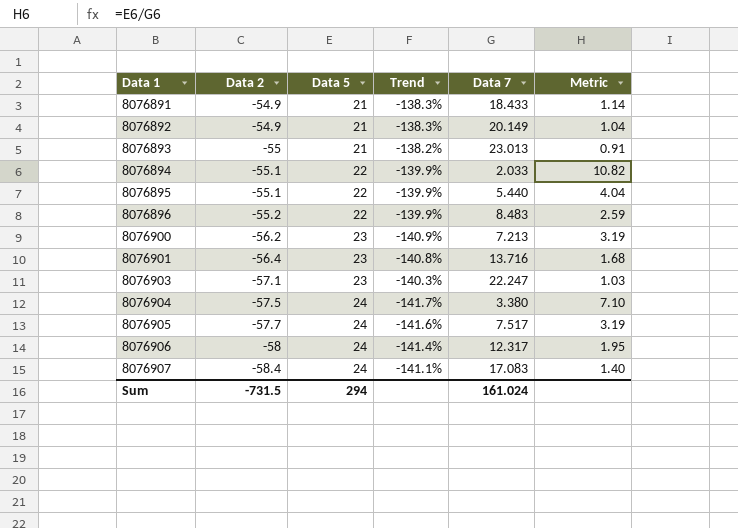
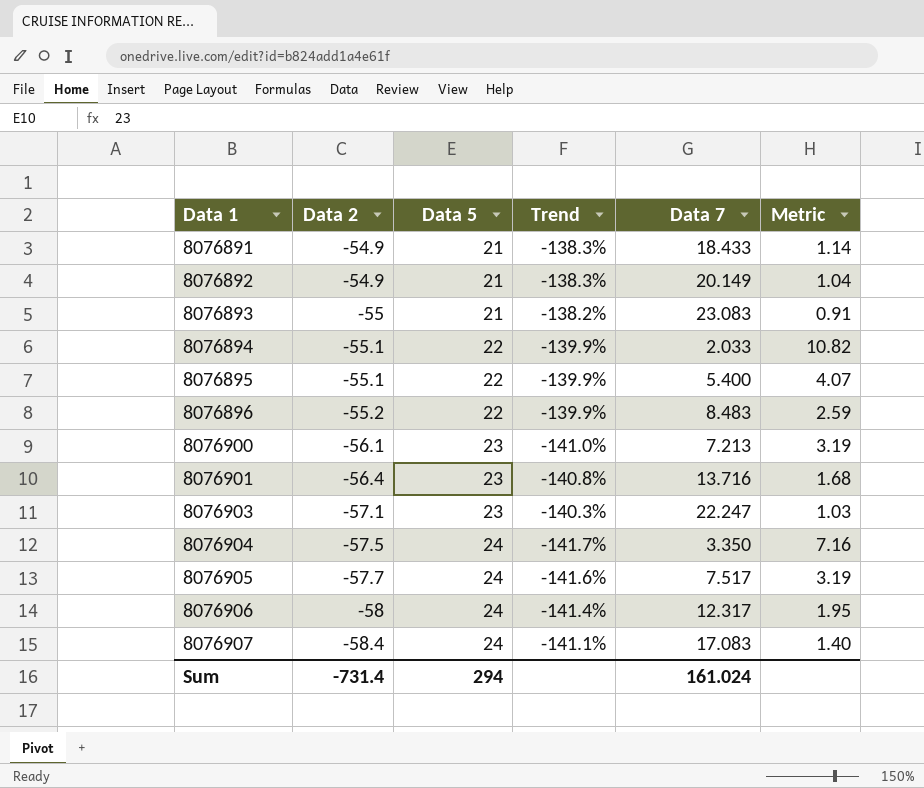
8076893 | Data 7: 23.013 -> 23.083
8076895 | Data 7: 5.440 -> 5.400
8076895 | Metric: 4.04 -> 4.07
8076900 | Data 2: -56.2 -> -56.1
8076900 | Trend: -140.9% -> -141.0%
8076904 | Data 7: 3.380 -> 3.350
8076904 | Metric: 7.10 -> 7.16
Sum | Data 2: -731.5 -> -731.4

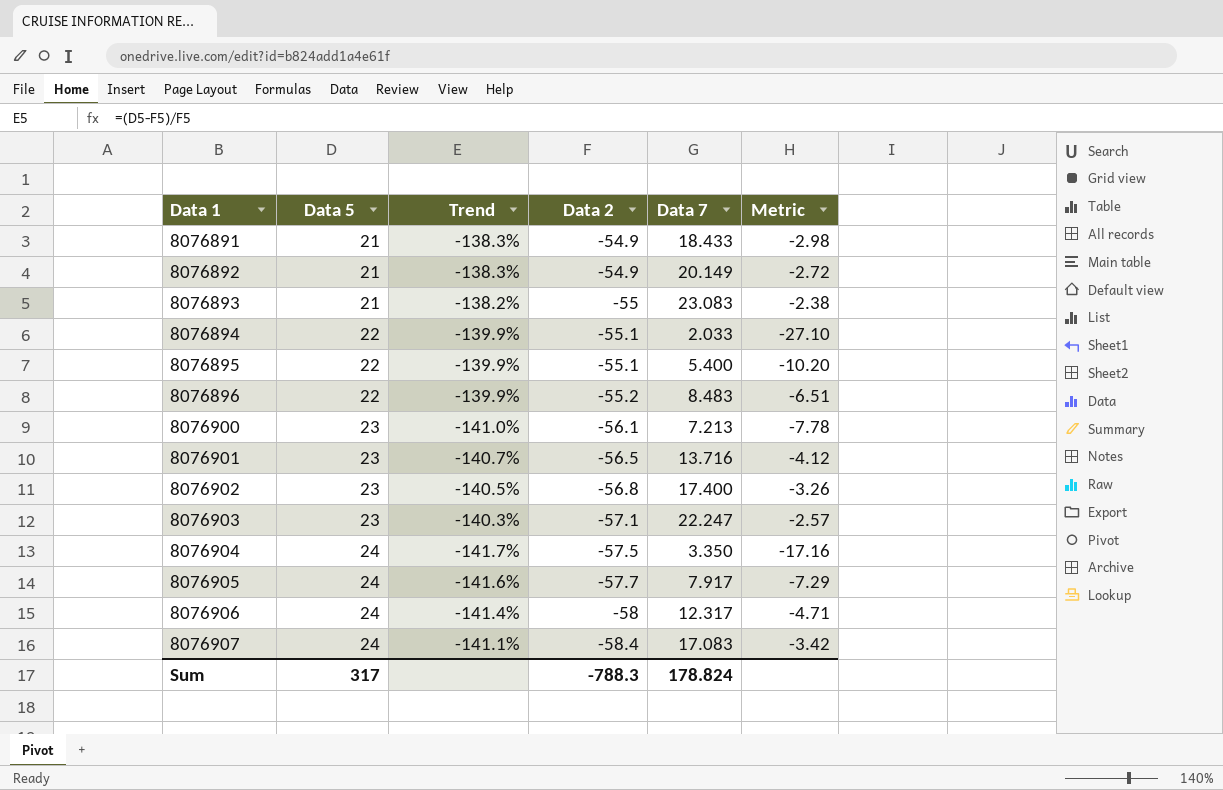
column Data 2 | position: 2 -> 4
column Metric | formula: [Data 5] / [Data 7] -> [Data 2] / [Data 7]
8076901 | Trend: -140.8% -> -140.7%
8076901 | Data 2: -56.4 -> -56.5
row 8076902: none -> 23 | -140.5% | -56.8 | 17.400 | -3.26
8076905 | Data 7: 7.517 -> 7.917
Sum | Data 5: 294 -> 317
Sum | Data 2: -731.4 -> -788.3
Sum | Data 7: 161.024 -> 178.824

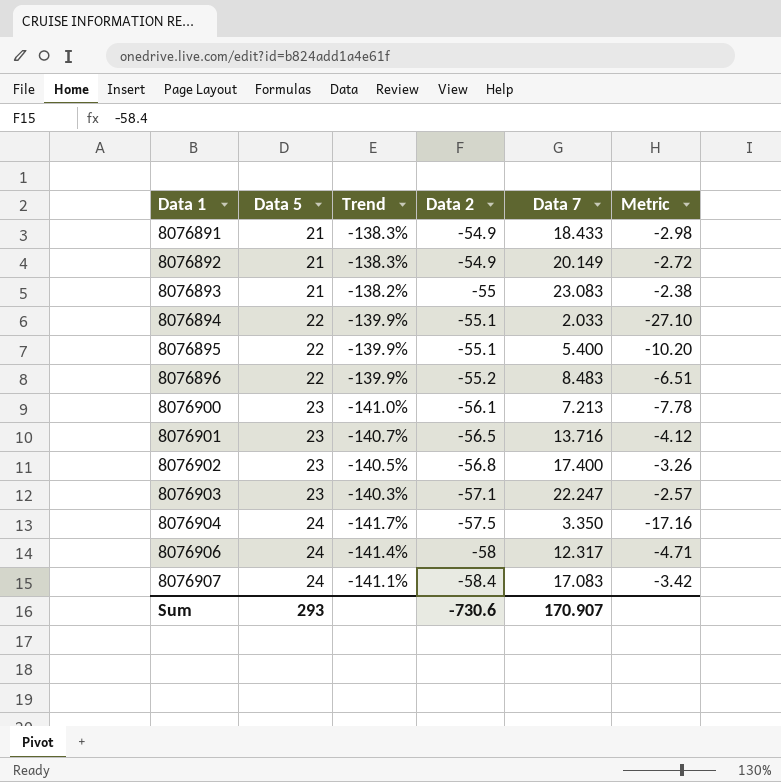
row 8076905: 24 | -141.6% | -57.7 | 7.917 | -7.29 -> none
Sum | Data 5: 317 -> 293
Sum | Data 2: -788.3 -> -730.6
Sum | Data 7: 178.824 -> 170.907

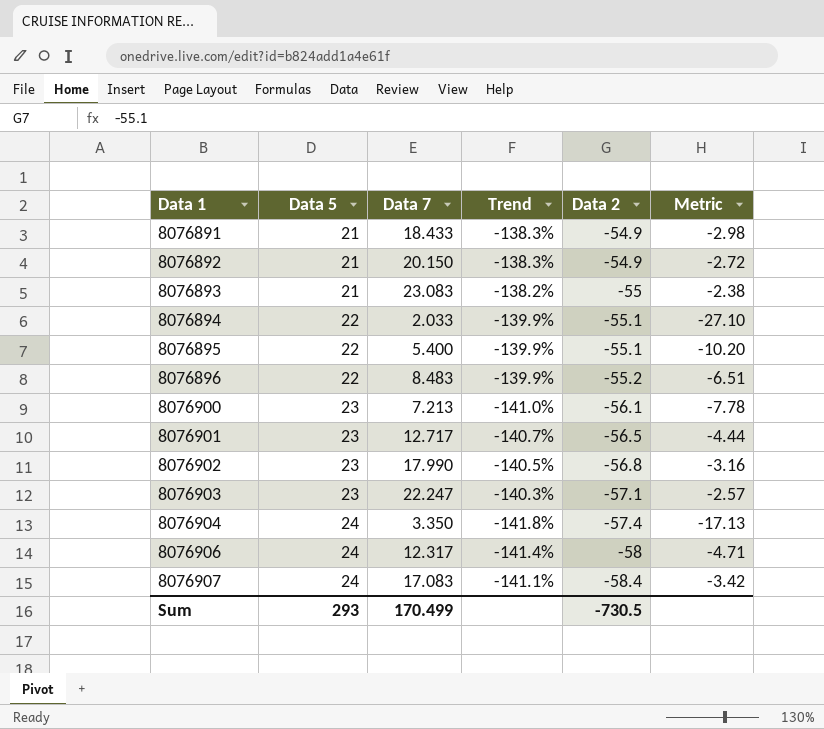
column Data 7 | position: 5 -> 3
8076892 | Data 7: 20.149 -> 20.150
8076901 | Data 7: 13.716 -> 12.717
8076901 | Metric: -4.12 -> -4.44
8076902 | Data 7: 17.400 -> 17.990
8076902 | Metric: -3.26 -> -3.16
8076904 | Trend: -141.7% -> -141.8%
8076904 | Data 2: -57.5 -> -57.4
8076904 | Metric: -17.16 -> -17.13
Sum | Data 7: 170.907 -> 170.499
Sum | Data 2: -730.6 -> -730.5

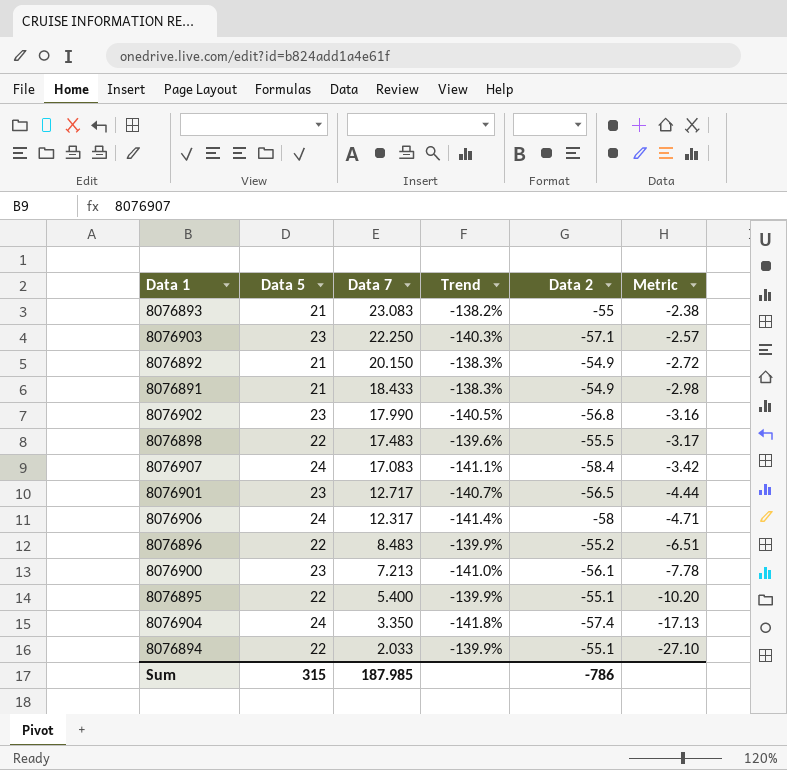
row order: Data 1 ascending -> Data 7 descending
8076903 | Data 7: 22.247 -> 22.250
row 8076898: none -> 22 | 17.483 | -139.6% | -55.5 | -3.17
Sum | Data 5: 293 -> 315
Sum | Data 7: 170.499 -> 187.985
Sum | Data 2: -730.5 -> -786

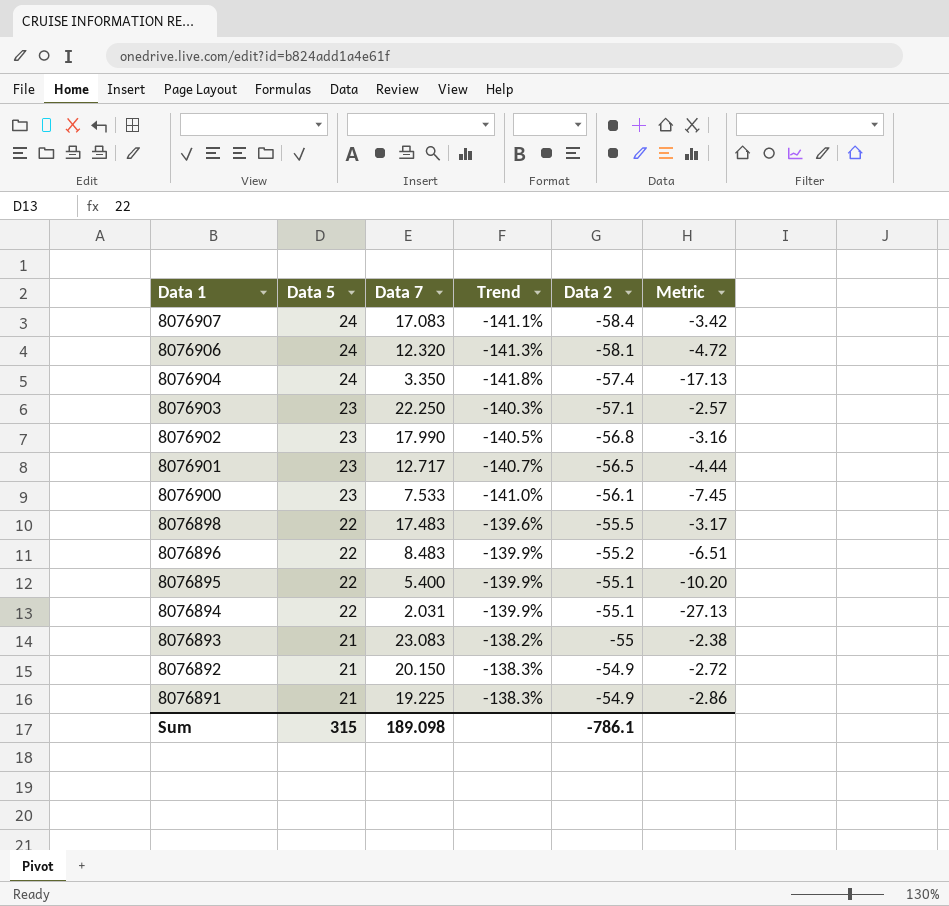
row order: Data 7 descending -> Data 1 descending
8076906 | Data 7: 12.317 -> 12.320
8076906 | Trend: -141.4% -> -141.3%
8076906 | Data 2: -58 -> -58.1
8076906 | Metric: -4.71 -> -4.72
8076900 | Data 7: 7.213 -> 7.533
8076900 | Metric: -7.78 -> -7.45
8076894 | Data 7: 2.033 -> 2.031
8076894 | Metric: -27.10 -> -27.13
8076891 | Data 7: 18.433 -> 19.225
8076891 | Metric: -2.98 -> -2.86
Sum | Data 7: 187.985 -> 189.098
Sum | Data 2: -786 -> -786.1

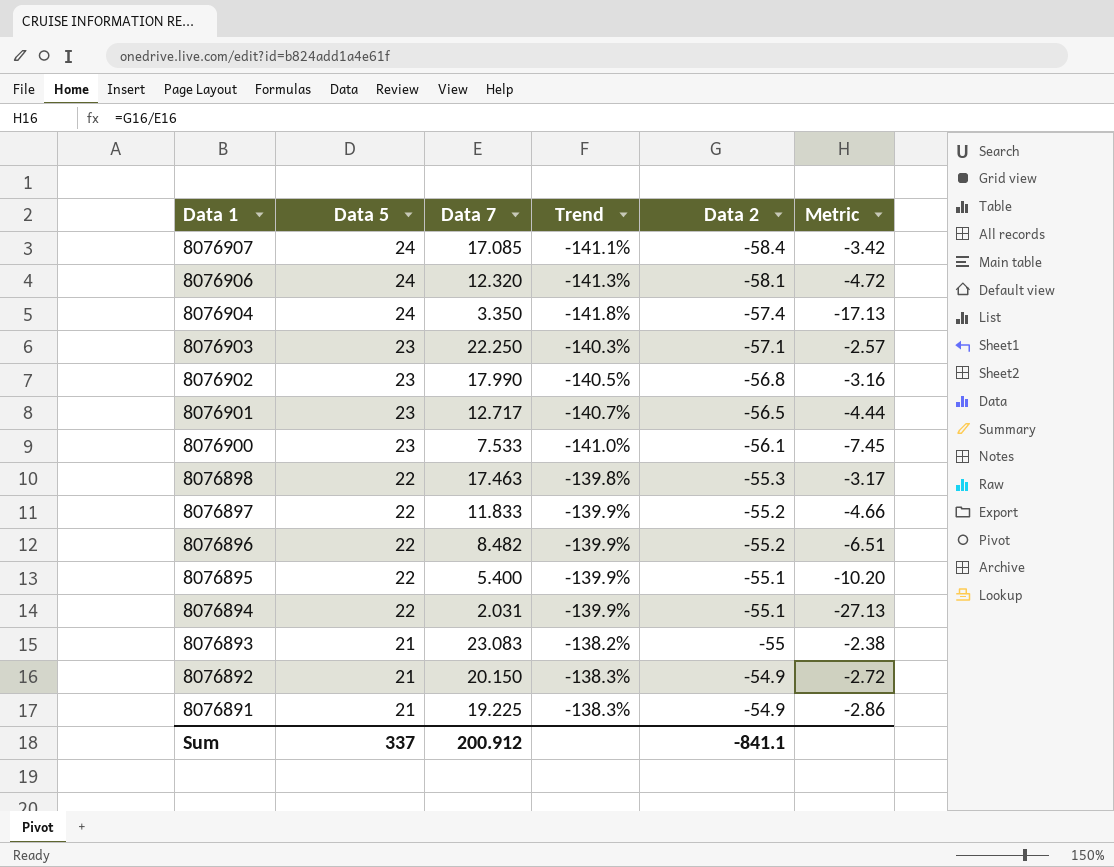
8076907 | Data 7: 17.083 -> 17.085
8076898 | Data 7: 17.483 -> 17.463
8076898 | Trend: -139.6% -> -139.8%
8076898 | Data 2: -55.5 -> -55.3
row 8076897: none -> 22 | 11.833 | -139.9% | -55.2 | -4.66
8076896 | Data 7: 8.483 -> 8.482
Sum | Data 5: 315 -> 337
Sum | Data 7: 189.098 -> 200.912
Sum | Data 2: -786.1 -> -841.1

